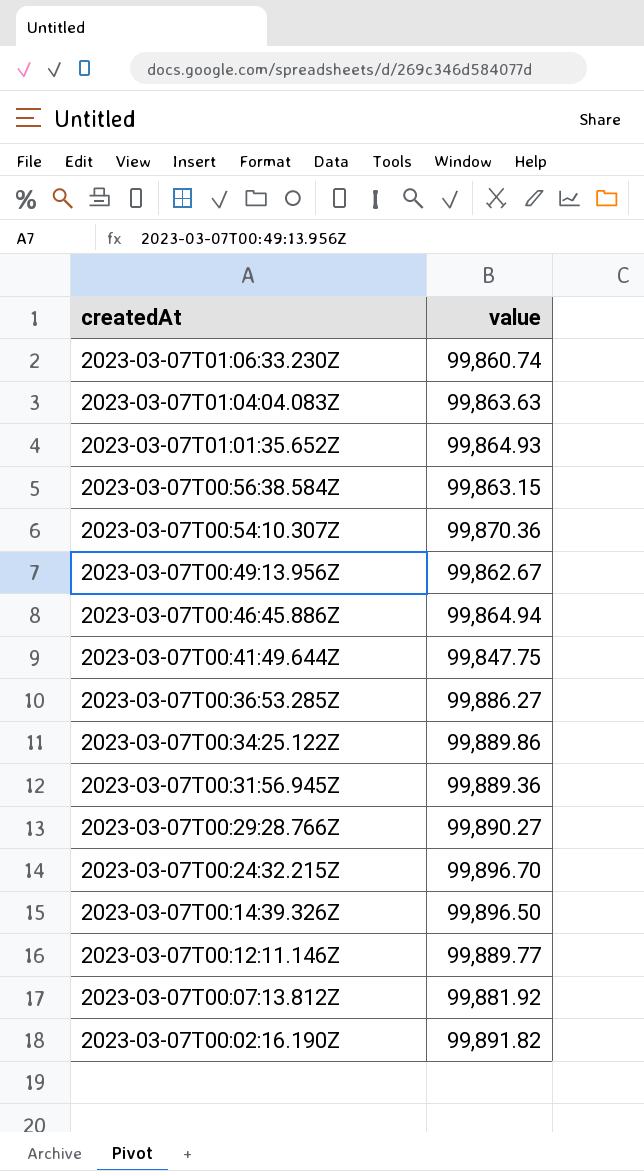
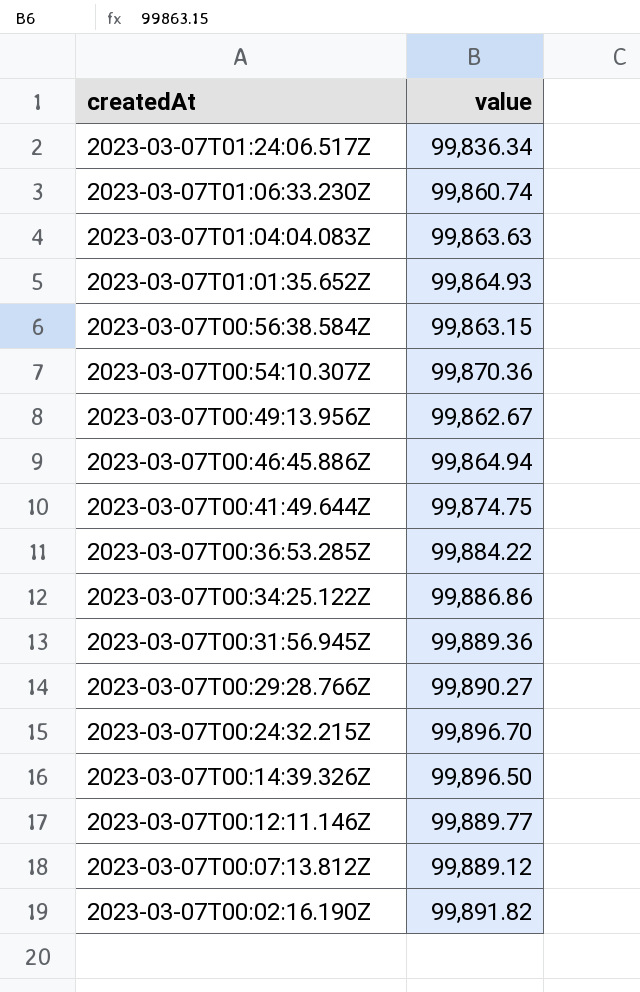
row 2023-03-07T01:24:06.517Z: none -> 99,836.34
2023-03-07T00:41:49.644Z | value: 99,847.75 -> 99,874.75
2023-03-07T00:36:53.285Z | value: 99,886.27 -> 99,884.22
2023-03-07T00:34:25.122Z | value: 99,889.86 -> 99,886.86
2023-03-07T00:07:13.812Z | value: 99,881.92 -> 99,889.12

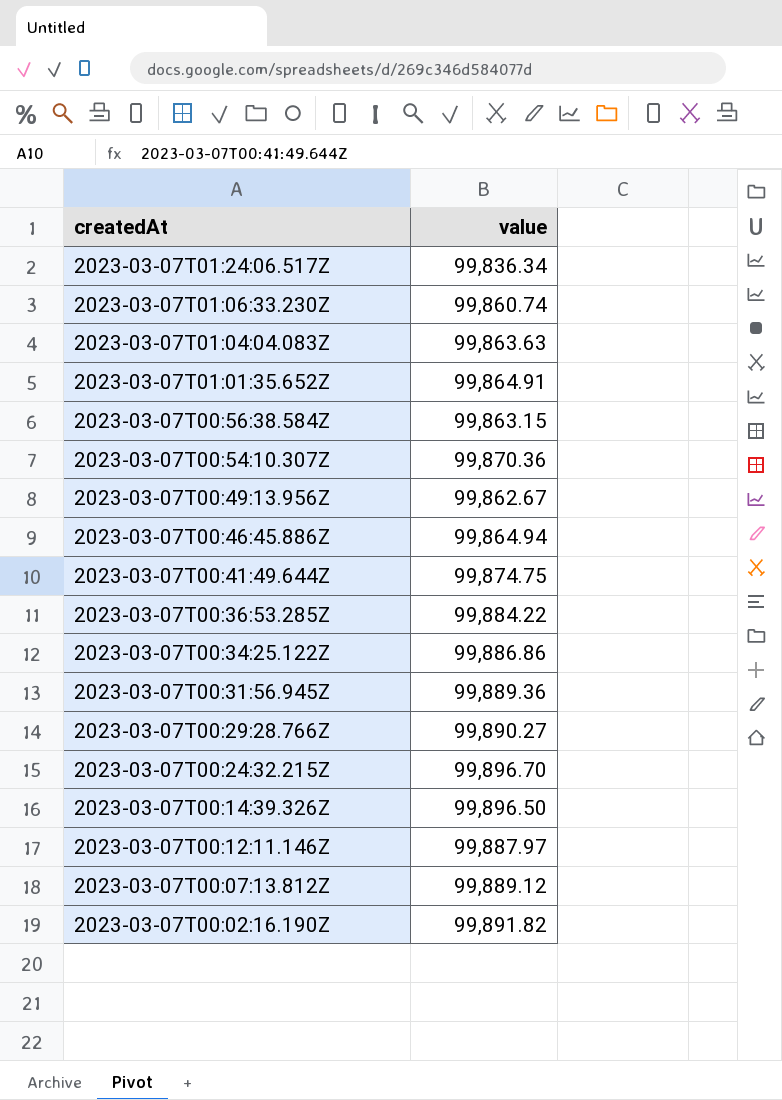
2023-03-07T01:01:35.652Z | value: 99,864.93 -> 99,864.91
2023-03-07T00:12:11.146Z | value: 99,889.77 -> 99,887.97

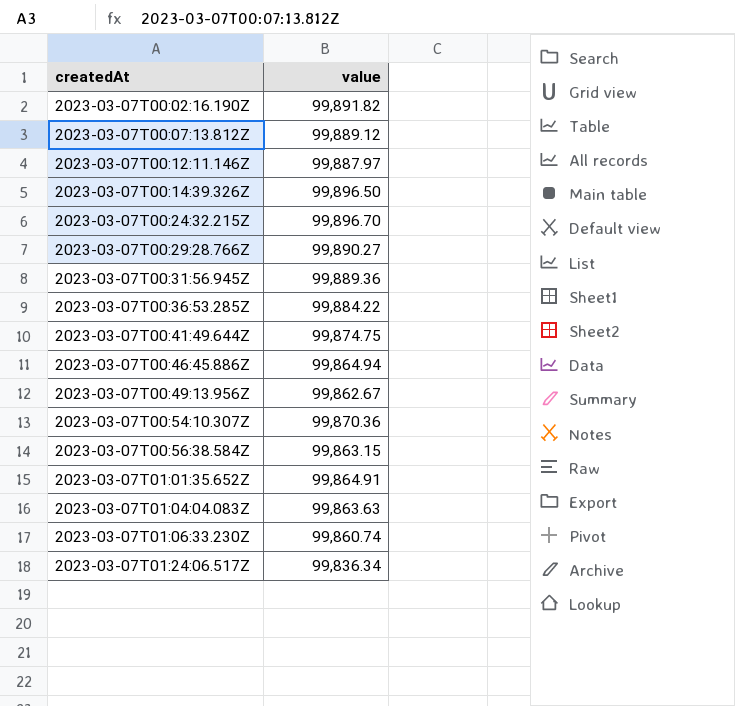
row order: createdAt descending -> createdAt ascending
row 2023-03-07T00:34:25.122Z: 99,886.86 -> none

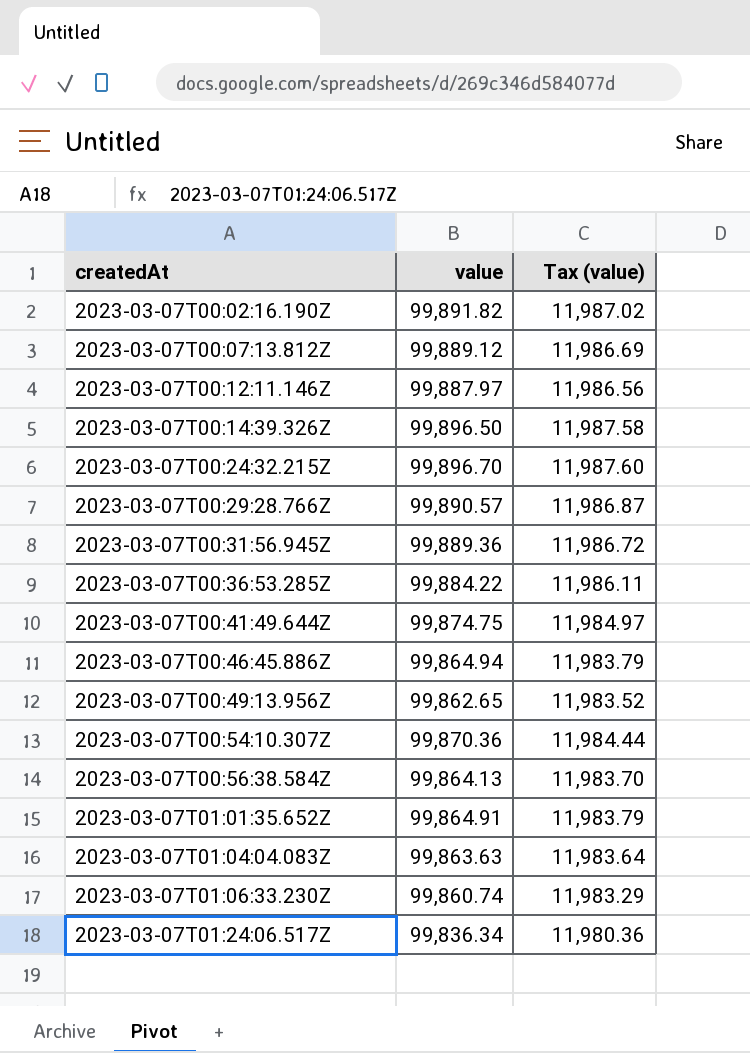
column Tax (value) | formula: none -> [value] * 0.12
2023-03-07T00:29:28.766Z | value: 99,890.27 -> 99,890.57
2023-03-07T00:49:13.956Z | value: 99,862.67 -> 99,862.65
2023-03-07T00:56:38.584Z | value: 99,863.15 -> 99,864.13

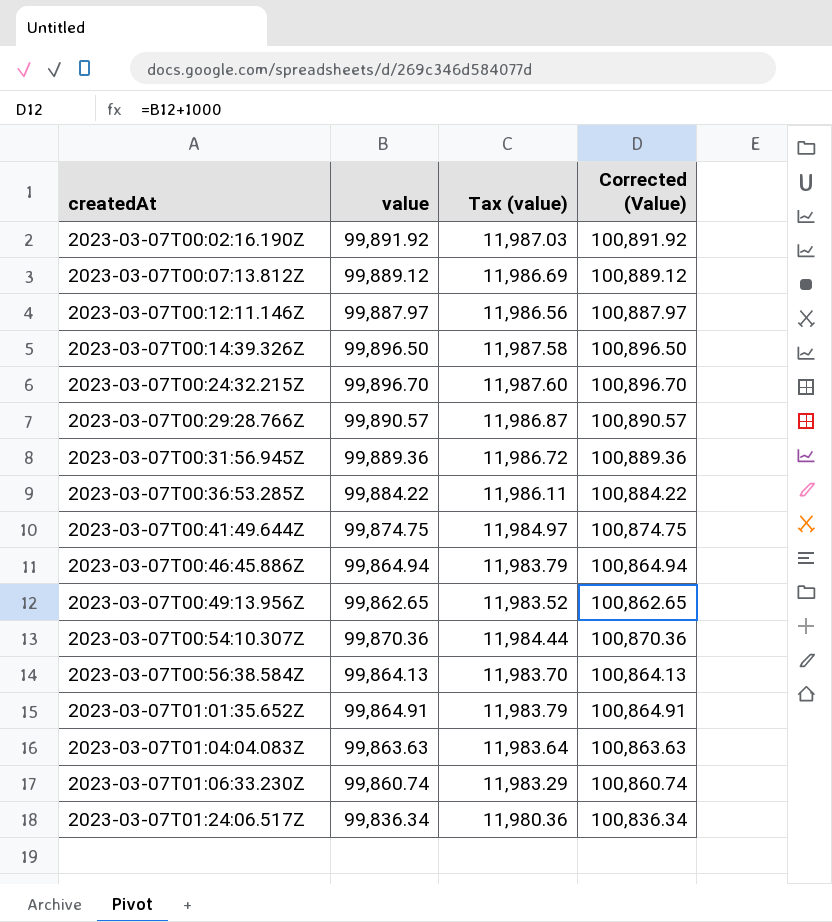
column Corrected (Value) | formula: none -> [value] + 1000
2023-03-07T00:02:16.190Z | value: 99,891.82 -> 99,891.92
2023-03-07T00:02:16.190Z | Tax (value): 11,987.02 -> 11,987.03

